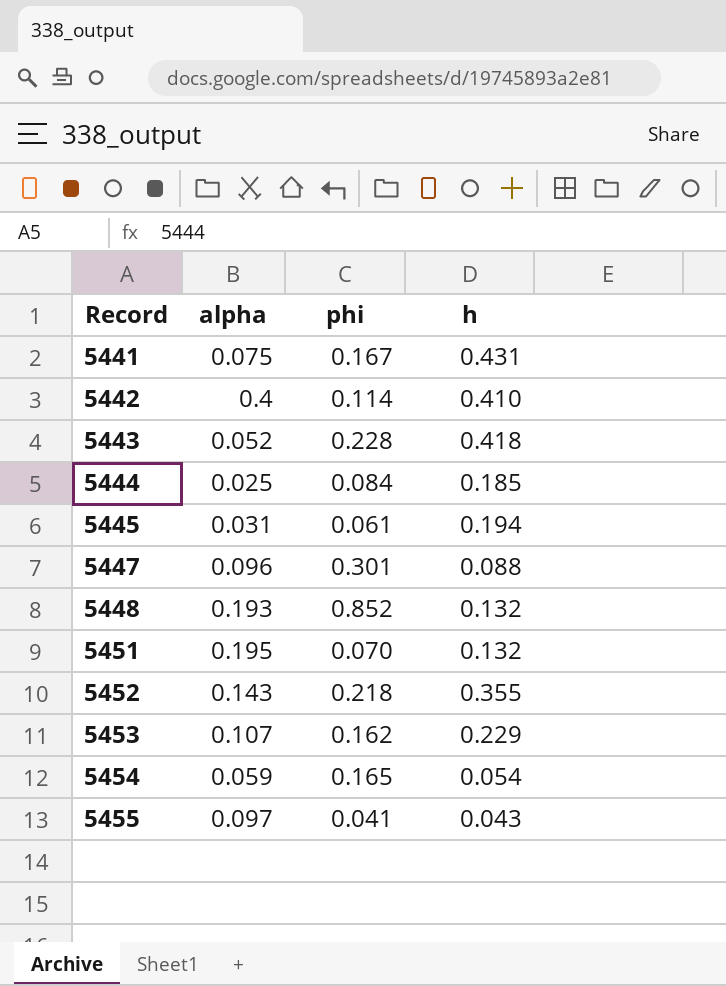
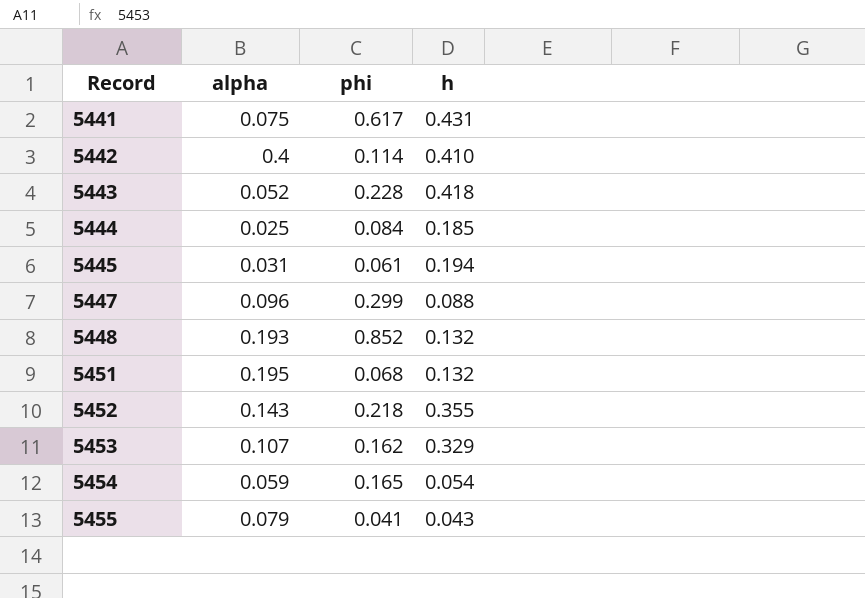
5441 | phi: 0.167 -> 0.617
5447 | phi: 0.301 -> 0.299
5451 | phi: 0.070 -> 0.068
5453 | h: 0.229 -> 0.329
5455 | alpha: 0.097 -> 0.079

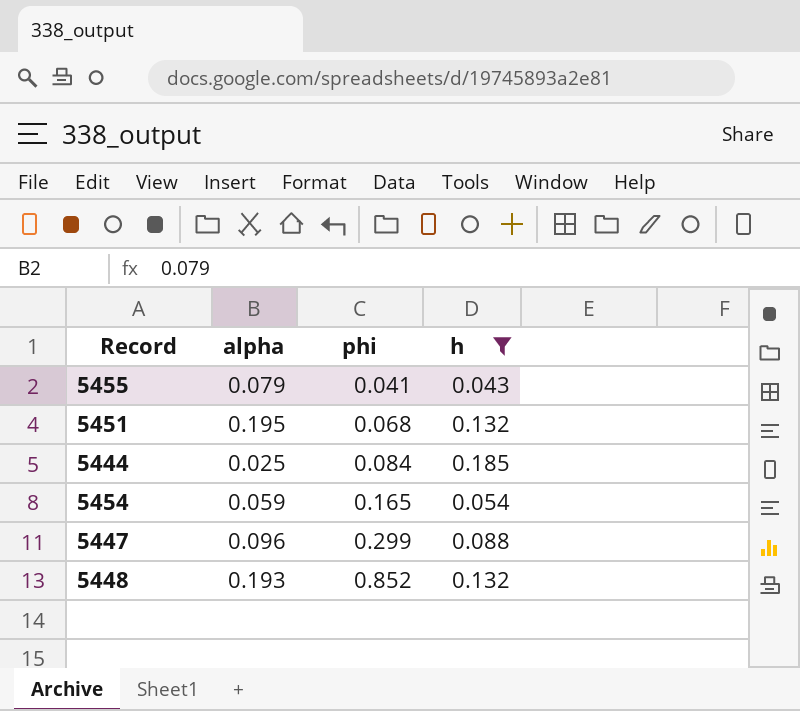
filter: none -> h <= 0.185
row order: Record ascending -> phi ascending

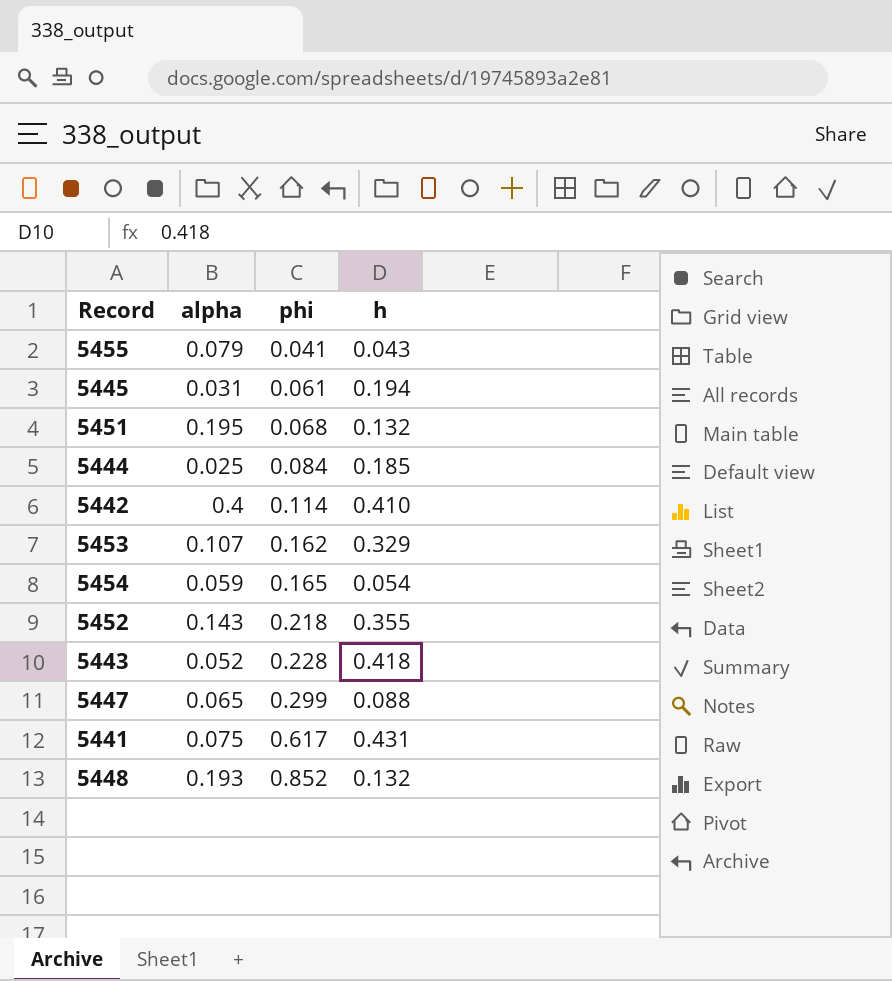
filter: h <= 0.185 -> none
5447 | alpha: 0.096 -> 0.065

